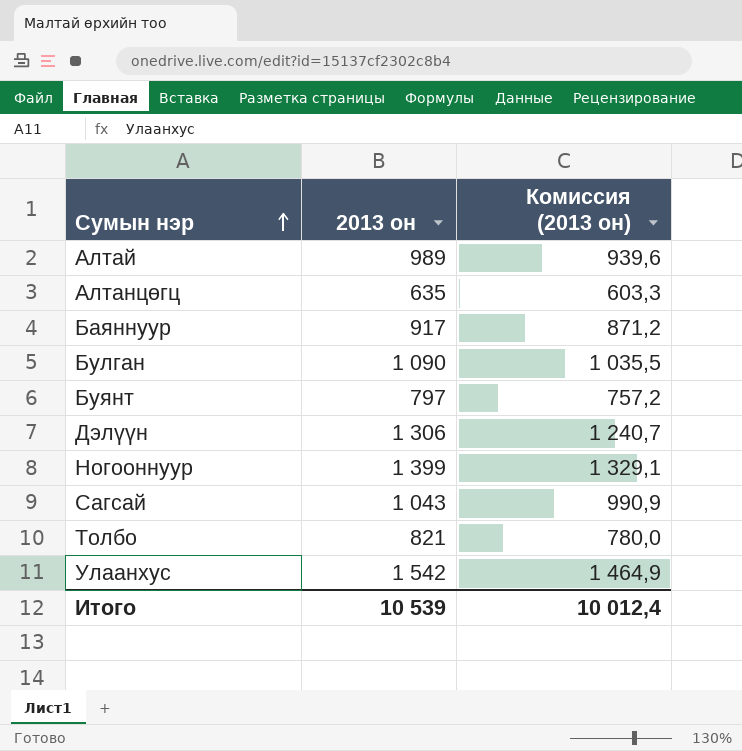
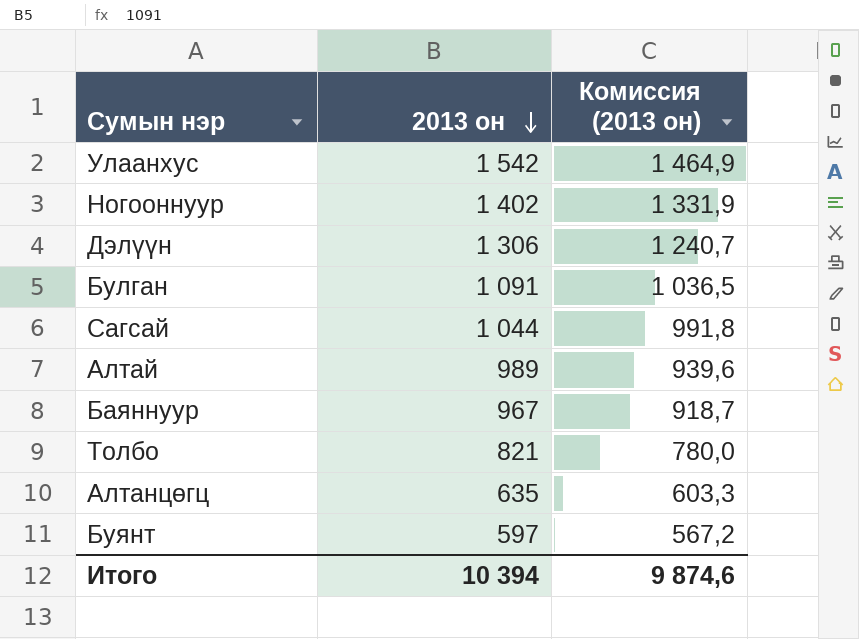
row order: Сумын нэр ascending -> 2013 он descending
Ногооннуур | 2013 он: 1 399 -> 1 402
Ногооннуур | Комиссия (2013 он): 1 329,1 -> 1 331,9
Булган | 2013 он: 1 090 -> 1 091
Булган | Комиссия (2013 он): 1 035,5 -> 1 036,5
Сагсай | 2013 он: 1 043 -> 1 044
Сагсай | Комиссия (2013 он): 990,9 -> 991,8
Баяннуур | 2013 он: 917 -> 967
Баяннуур | Комиссия (2013 он): 871,2 -> 918,7
Буянт | 2013 он: 797 -> 597
Буянт | Комиссия (2013 он): 757,2 -> 567,2
Итого | 2013 он: 10 539 -> 10 394
Итого | Комиссия (2013 он): 10 012,4 -> 9 874,6

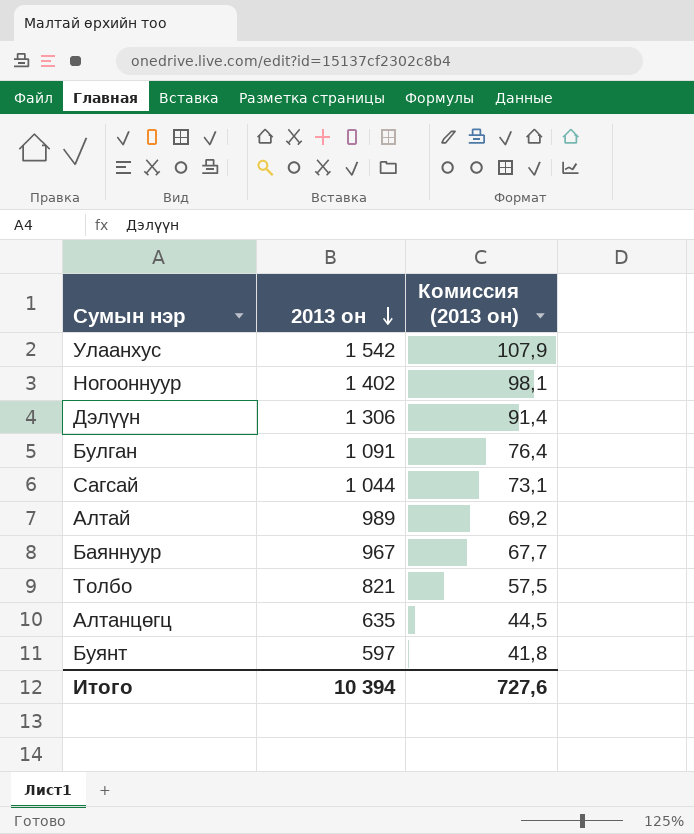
column Комиссия (2013 он) | formula: [2013 он] * 0,95 -> [2013 он] * 0,07
Итого | Комиссия (2013 он): 9 874,6 -> 727,6

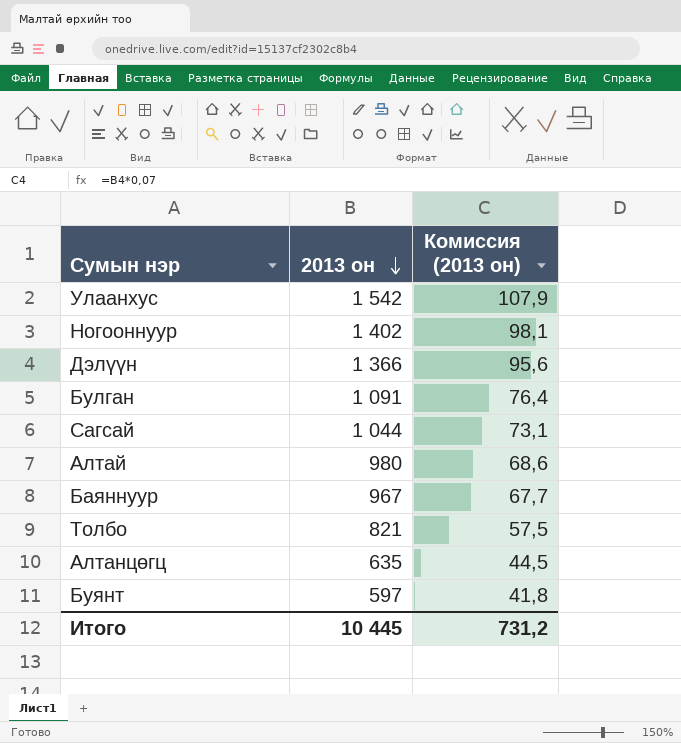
Дэлүүн | 2013 он: 1 306 -> 1 366
Дэлүүн | Комиссия (2013 он): 91,4 -> 95,6
Алтай | 2013 он: 989 -> 980
Алтай | Комиссия (2013 он): 69,2 -> 68,6
Итого | 2013 он: 10 394 -> 10 445
Итого | Комиссия (2013 он): 727,6 -> 731,2

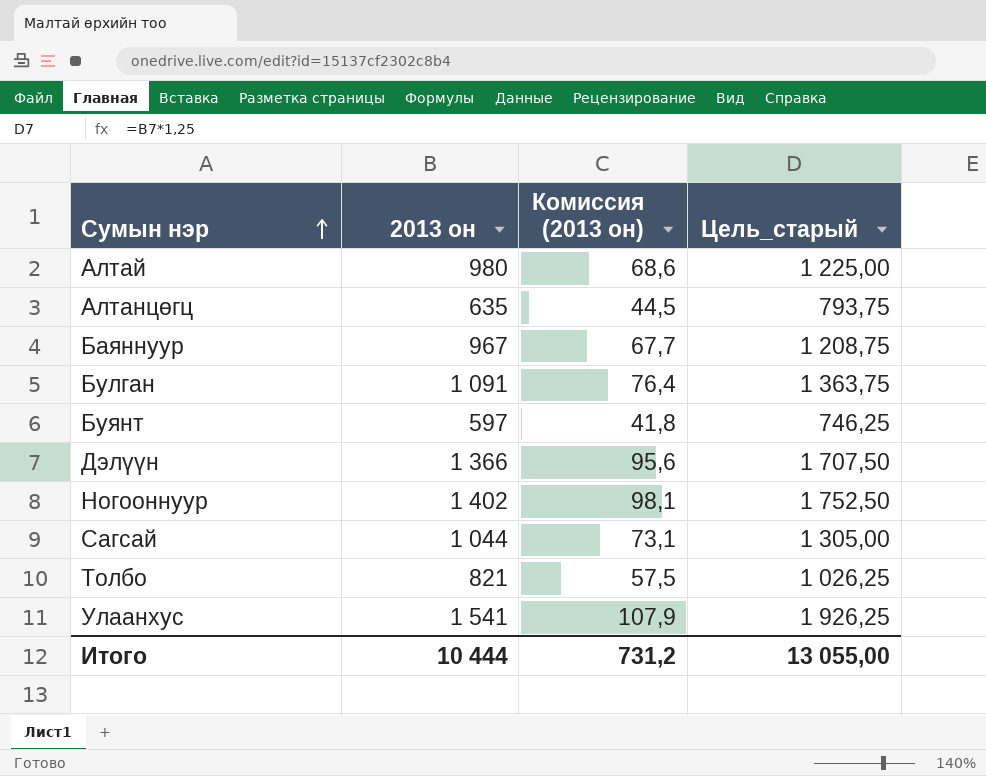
row order: 2013 он descending -> Сумын нэр ascending
column Цель_старый | formula: none -> [2013 он] * 1,25
Улаанхус | 2013 он: 1 542 -> 1 541
Итого | 2013 он: 10 445 -> 10 444

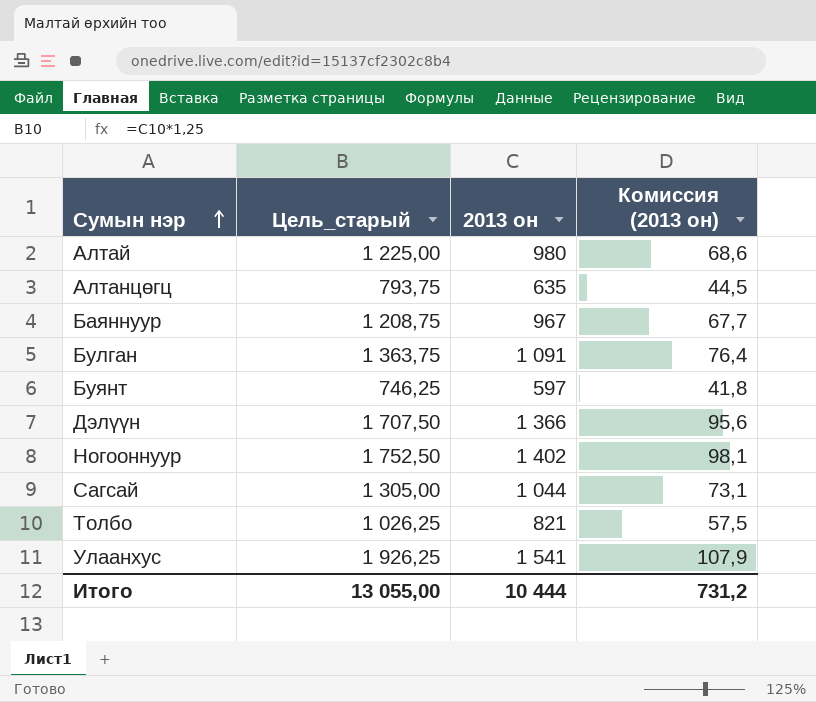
column Цель_старый | position: 4 -> 2

